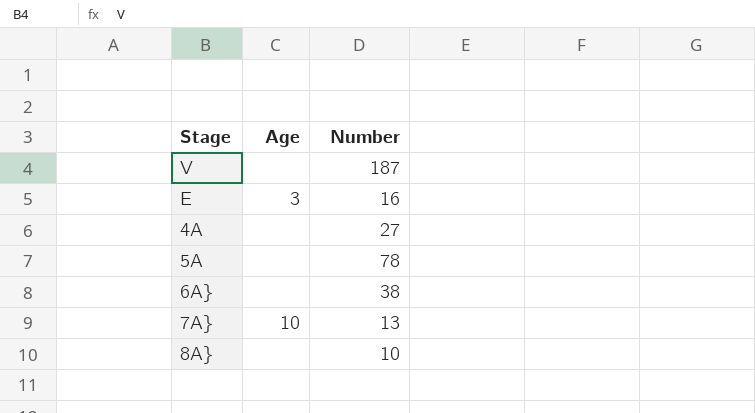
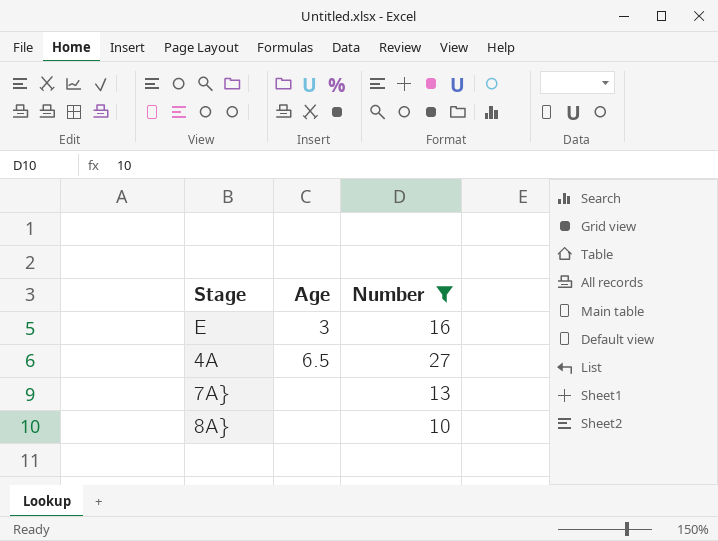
filter: none -> Number <= 27
4A | Age: none -> 6.5
7A} | Age: 10 -> none

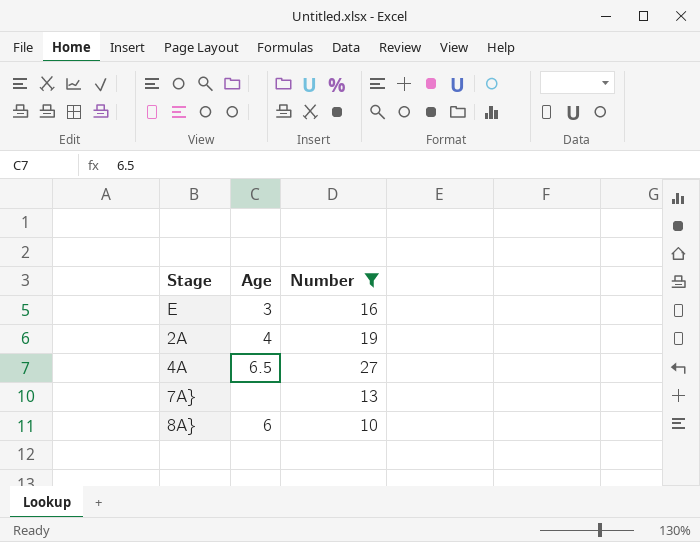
row 2A: none -> 4 | 19
8A} | Age: none -> 6

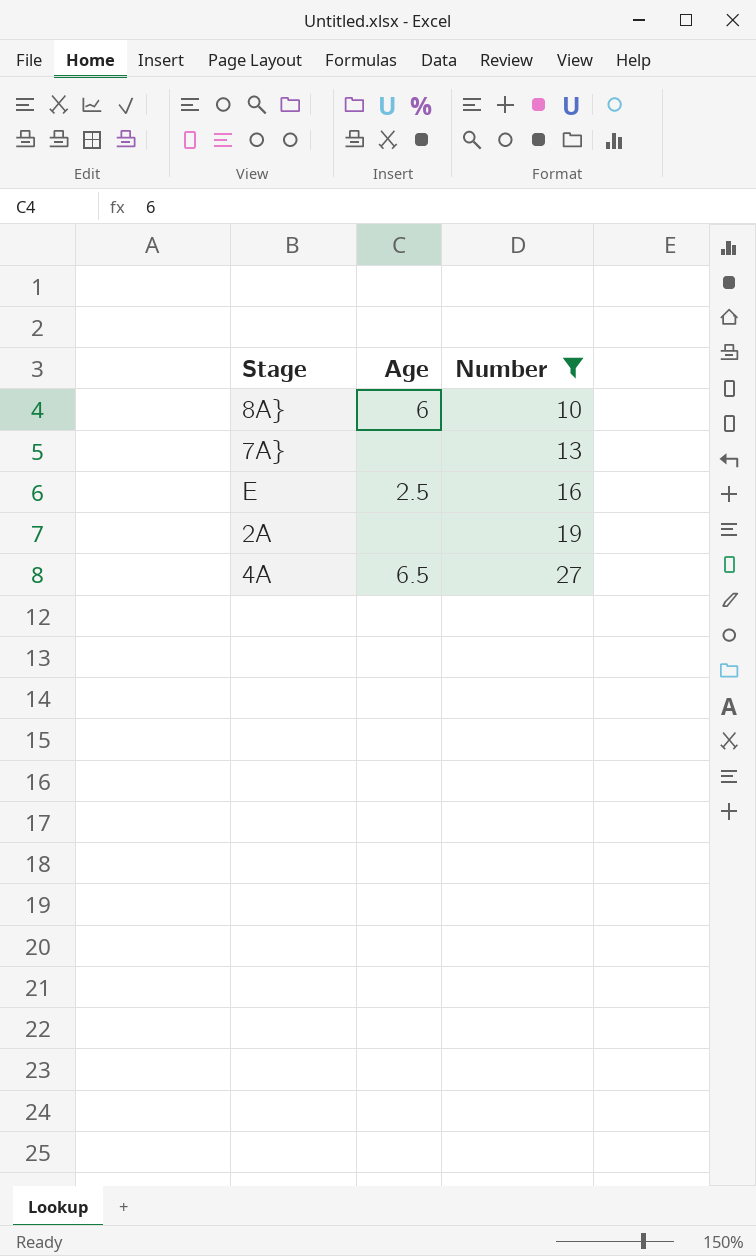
row order: none -> Number ascending
E | Age: 3 -> 2.5
2A | Age: 4 -> none

